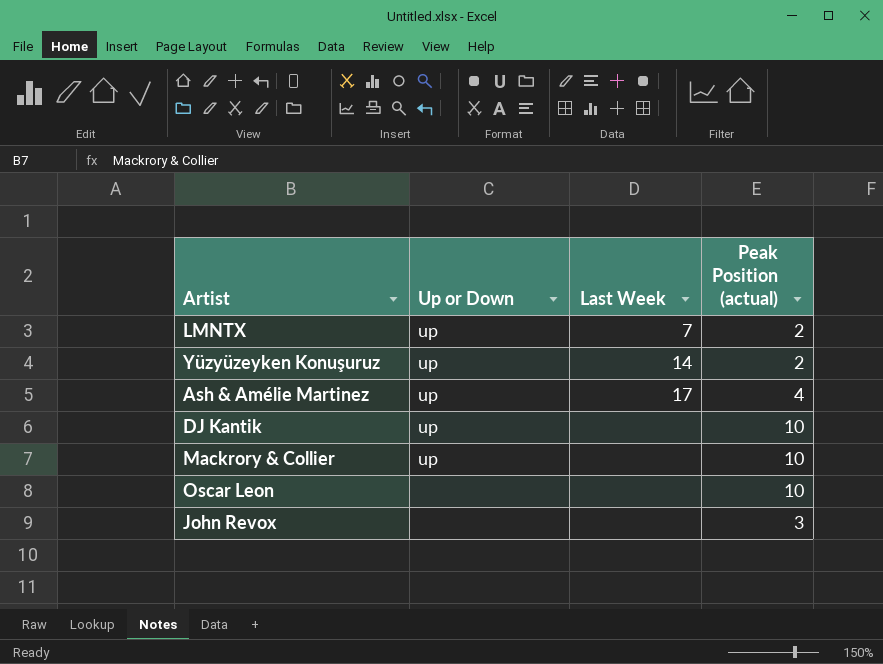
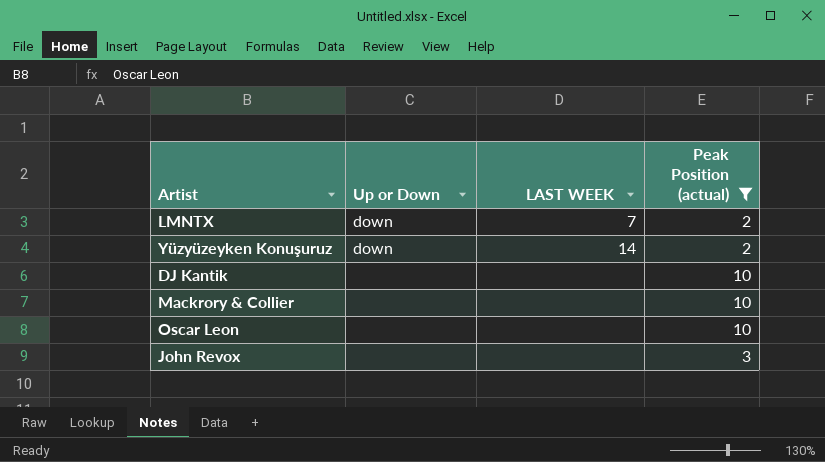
filter: none -> Peak Position (actual) != 4
column name: Last Week -> LAST WEEK
LMNTX | Up or Down: up -> down
Yüzyüzeyken Konuşuruz | Up or Down: up -> down
DJ Kantik | Up or Down: up -> none
Mackrory & Collier | Up or Down: up -> none

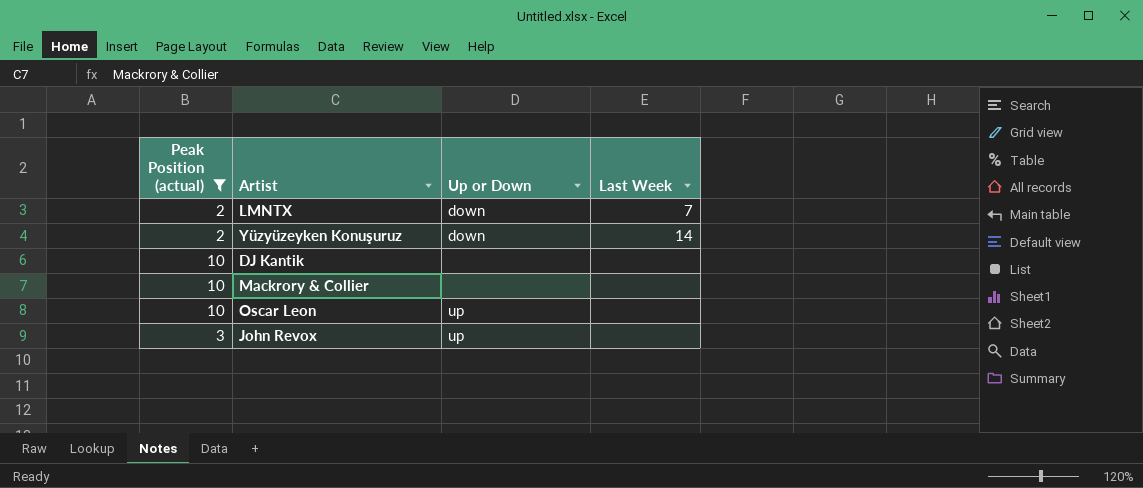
column Peak Position (actual) | position: 4 -> 1
column name: LAST WEEK -> Last Week
Oscar Leon | Up or Down: none -> up
John Revox | Up or Down: none -> up

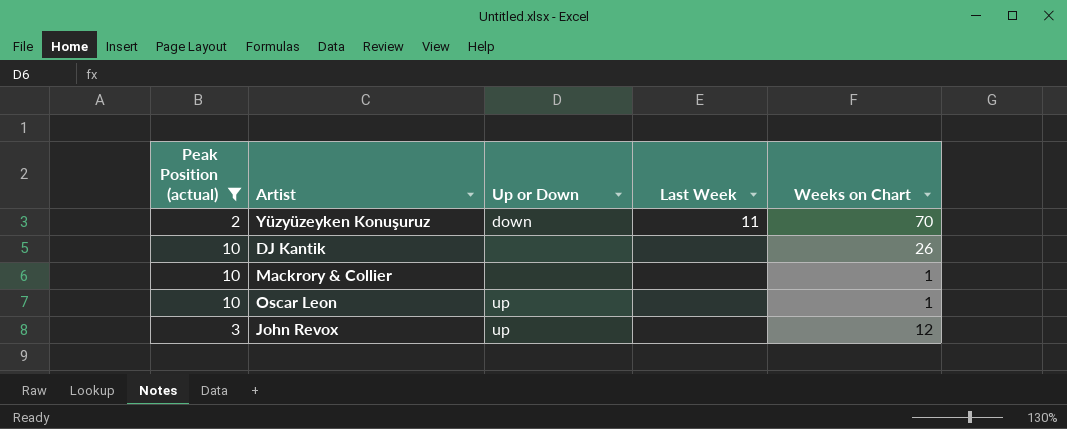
column Weeks on Chart | position: none -> 5
row LMNTX: 2 | down | 7 -> none
Yüzyüzeyken Konuşuruz | Last Week: 14 -> 11

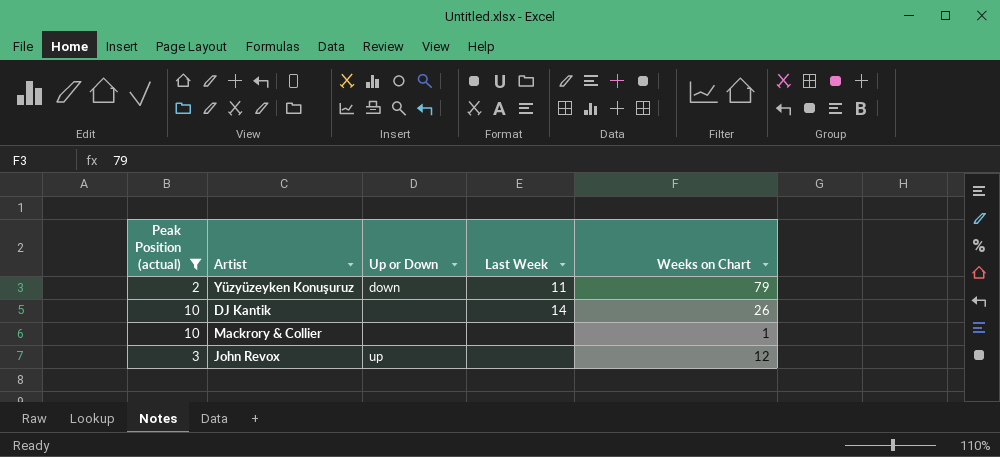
row Oscar Leon: 10 | up | none | 1 -> none
Yüzyüzeyken Konuşuruz | Weeks on Chart: 70 -> 79
DJ Kantik | Last Week: none -> 14

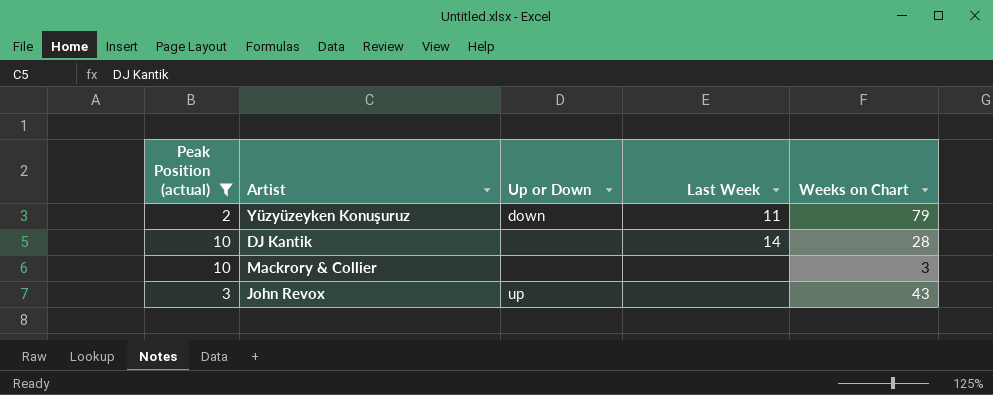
DJ Kantik | Weeks on Chart: 26 -> 28
Mackrory & Collier | Weeks on Chart: 1 -> 3
John Revox | Weeks on Chart: 12 -> 43

